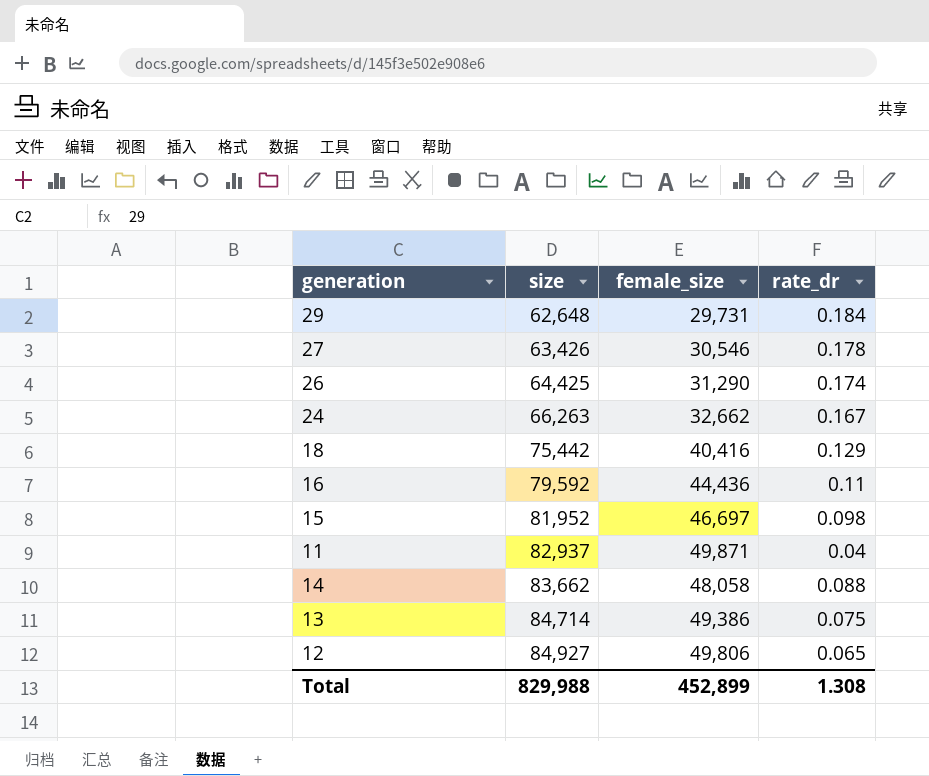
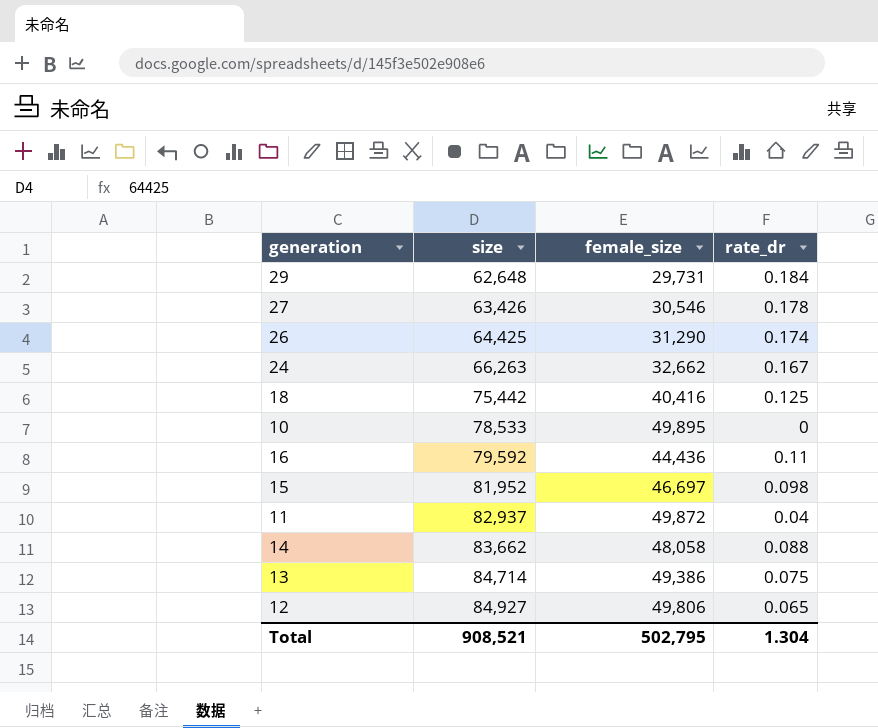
18 | rate_dr: 0.129 -> 0.125
row 10: none -> 78,533 | 49,895 | 0
11 | female_size: 49,871 -> 49,872
Total | size: 829,988 -> 908,521
Total | female_size: 452,899 -> 502,795
Total | rate_dr: 1.308 -> 1.304

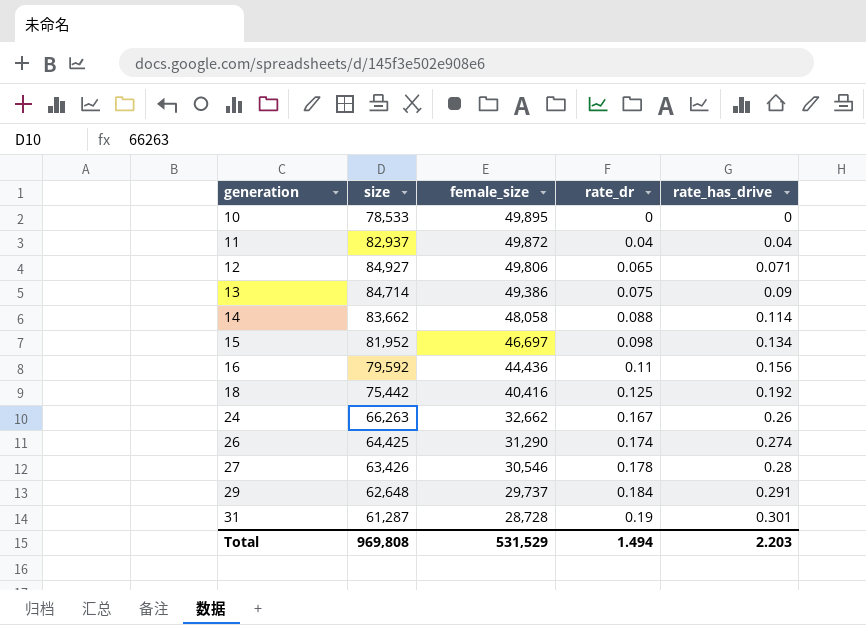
row order: size ascending -> generation ascending
column rate_has_drive | position: none -> 5
29 | female_size: 29,731 -> 29,737
row 31: none -> 61,287 | 28,728 | 0.19 | 0.301
Total | size: 908,521 -> 969,808
Total | female_size: 502,795 -> 531,529
Total | rate_dr: 1.304 -> 1.494

